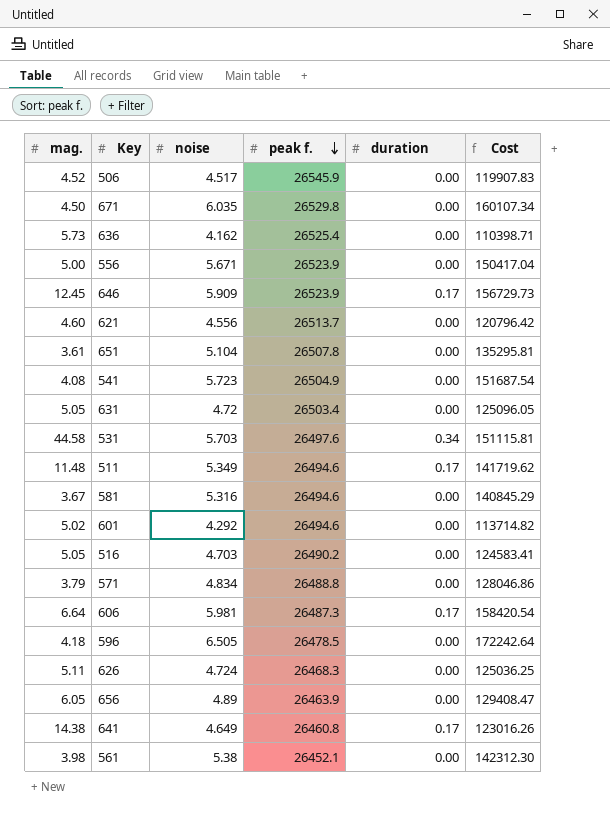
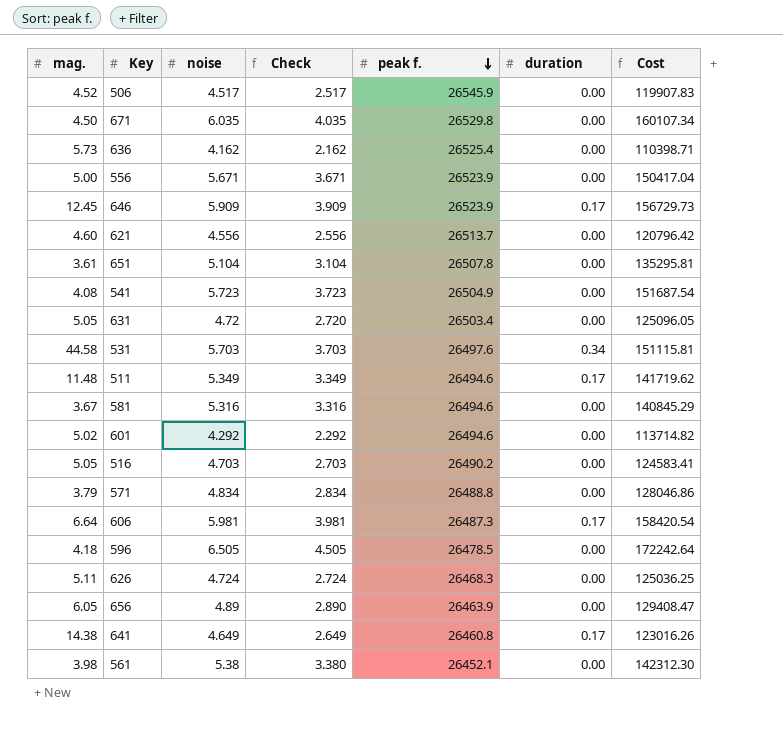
column Check | formula: none -> [noise] - 2

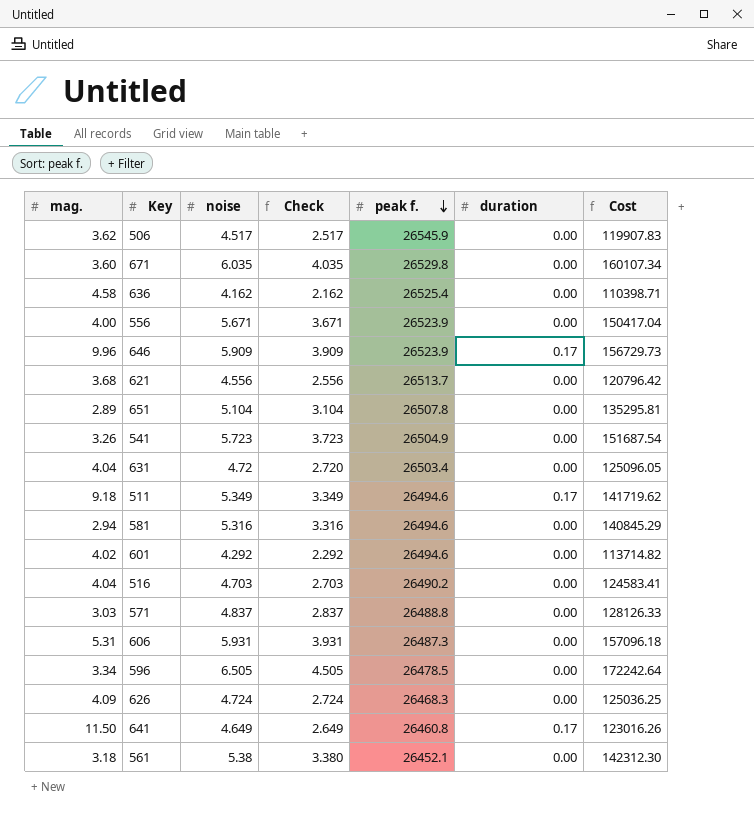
row 531: 44.58 | 5.703 | 3.703 | 26497.6 | 0.34 | 151115.81 -> none
row 656: 6.05 | 4.89 | 2.890 | 26463.9 | 0.00 | 129408.47 -> none
506 | mag.: 4.52 -> 3.62
671 | mag.: 4.50 -> 3.60
636 | mag.: 5.73 -> 4.58
556 | mag.: 5.00 -> 4.00
646 | mag.: 12.45 -> 9.96
621 | mag.: 4.60 -> 3.68
651 | mag.: 3.61 -> 2.89
541 | mag.: 4.08 -> 3.26
631 | mag.: 5.05 -> 4.04
511 | mag.: 11.48 -> 9.18
581 | mag.: 3.67 -> 2.94
601 | mag.: 5.02 -> 4.02
516 | mag.: 5.05 -> 4.04
571 | mag.: 3.79 -> 3.03
571 | noise: 4.834 -> 4.837
571 | Check: 2.834 -> 2.837
571 | Cost: 128046.86 -> 128126.33
606 | mag.: 6.64 -> 5.31
606 | noise: 5.981 -> 5.931
606 | Check: 3.981 -> 3.931
606 | duration: 0.17 -> 0.00
606 | Cost: 158420.54 -> 157096.18
596 | mag.: 4.18 -> 3.34
626 | mag.: 5.11 -> 4.09
641 | mag.: 14.38 -> 11.50
561 | mag.: 3.98 -> 3.18

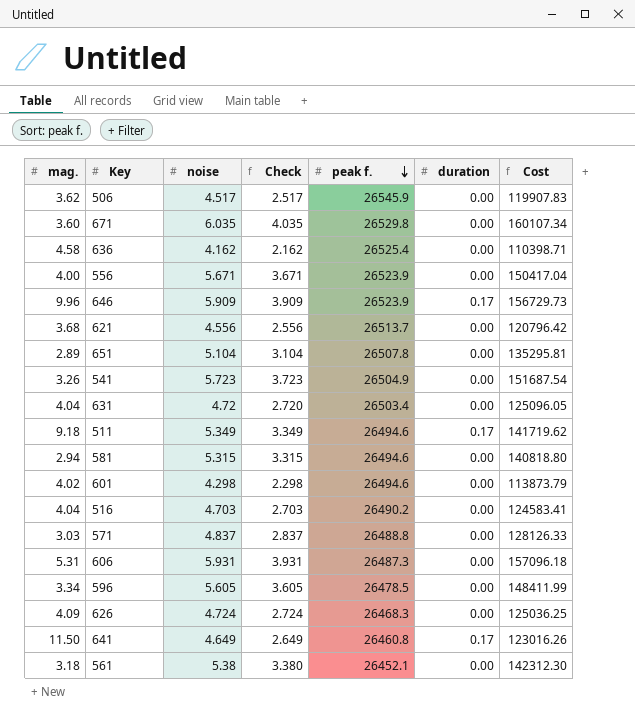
581 | noise: 5.316 -> 5.315
581 | Check: 3.316 -> 3.315
581 | Cost: 140845.29 -> 140818.80
601 | noise: 4.292 -> 4.298
601 | Check: 2.292 -> 2.298
601 | Cost: 113714.82 -> 113873.79
596 | noise: 6.505 -> 5.605
596 | Check: 4.505 -> 3.605
596 | Cost: 172242.64 -> 148411.99

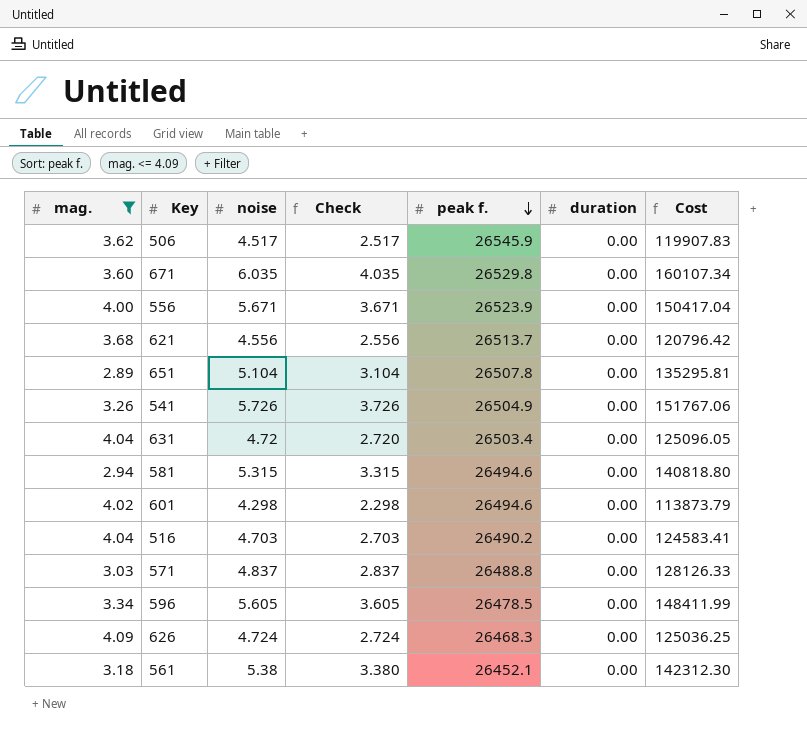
filter: none -> mag. <= 4.09
541 | noise: 5.723 -> 5.726
541 | Check: 3.723 -> 3.726
541 | Cost: 151687.54 -> 151767.06

